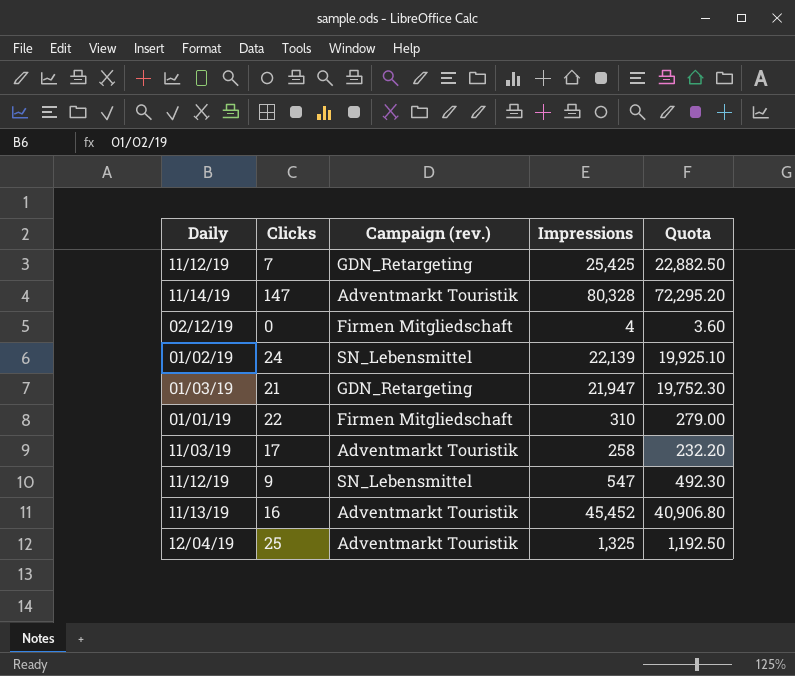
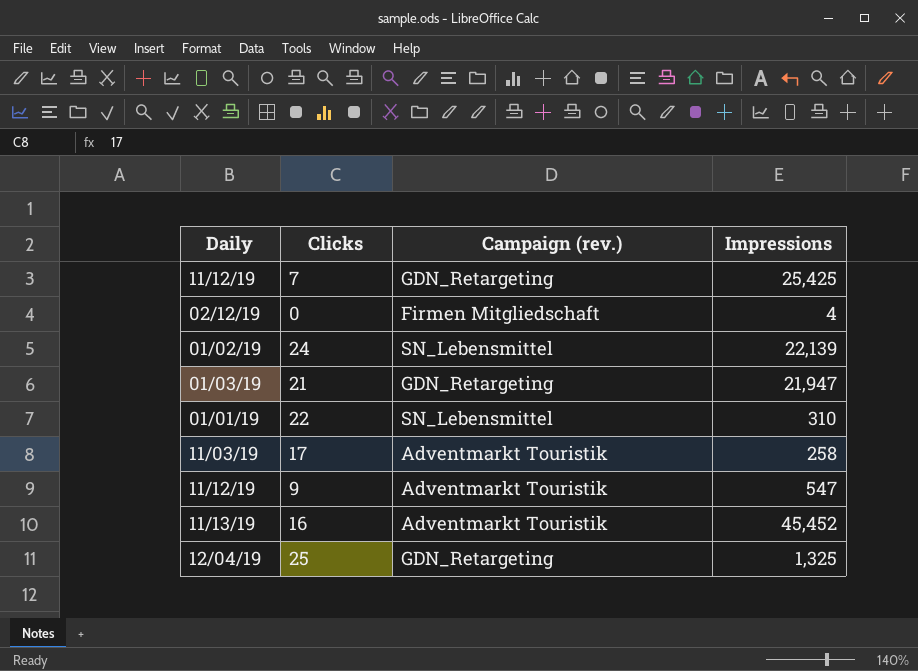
column Quota | formula: [Impressions] * 0.9 -> none
row 147: 11/14/19 | Adventmarkt Touristik | 80,328 | 72,295.20 -> none
22 | Campaign (rev.): Firmen Mitgliedschaft -> SN_Lebensmittel
9 | Campaign (rev.): SN_Lebensmittel -> Adventmarkt Touristik
25 | Campaign (rev.): Adventmarkt Touristik -> GDN_Retargeting

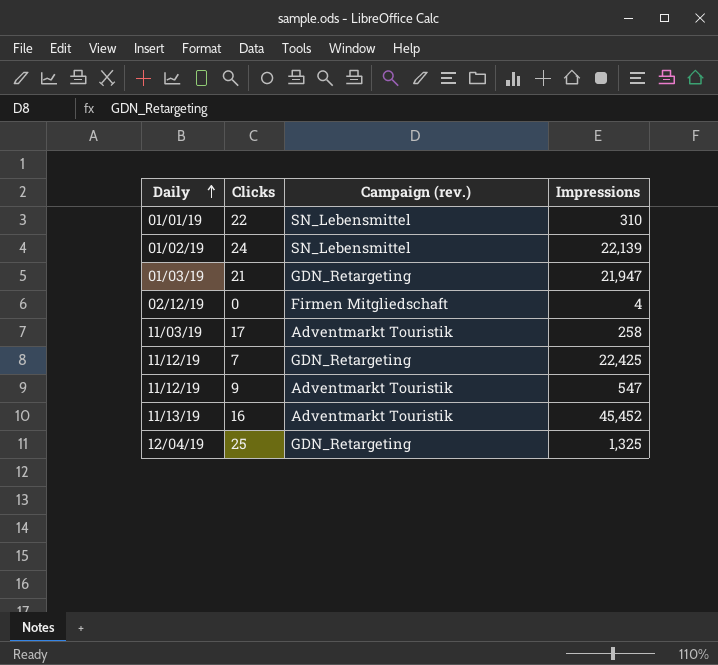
row order: none -> Daily ascending
7 | Impressions: 25,425 -> 22,425

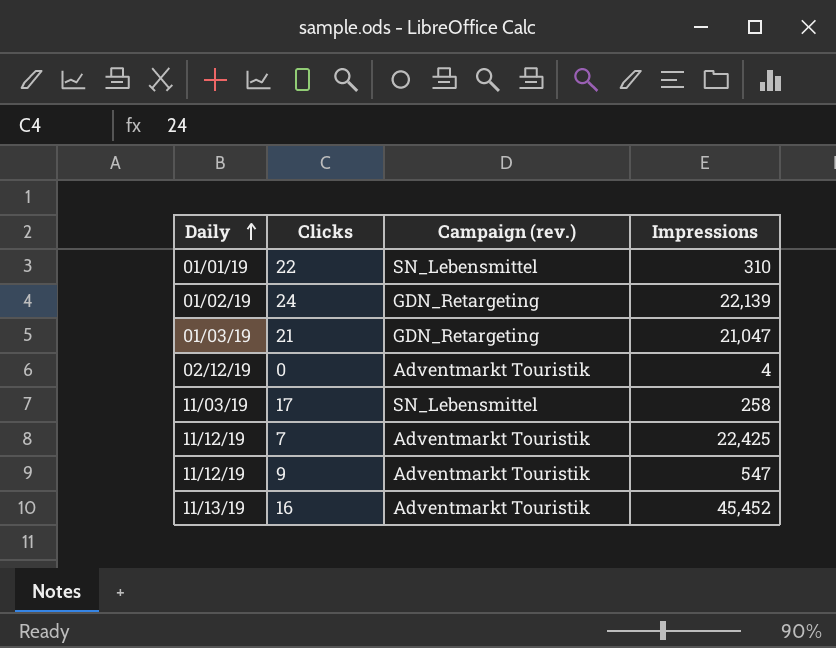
row 25: 12/04/19 | GDN_Retargeting | 1,325 -> none
24 | Campaign (rev.): SN_Lebensmittel -> GDN_Retargeting
21 | Impressions: 21,947 -> 21,047
0 | Campaign (rev.): Firmen Mitgliedschaft -> Adventmarkt Touristik
17 | Campaign (rev.): Adventmarkt Touristik -> SN_Lebensmittel
7 | Campaign (rev.): GDN_Retargeting -> Adventmarkt Touristik

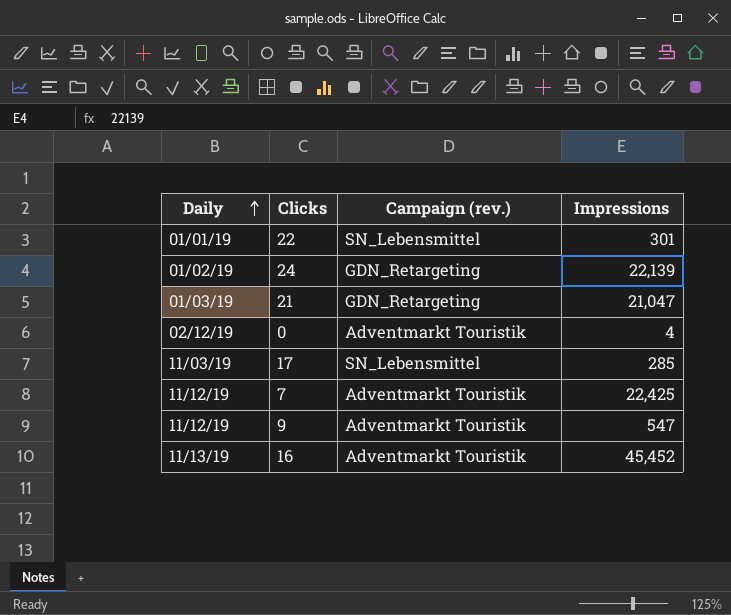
22 | Impressions: 310 -> 301
17 | Impressions: 258 -> 285

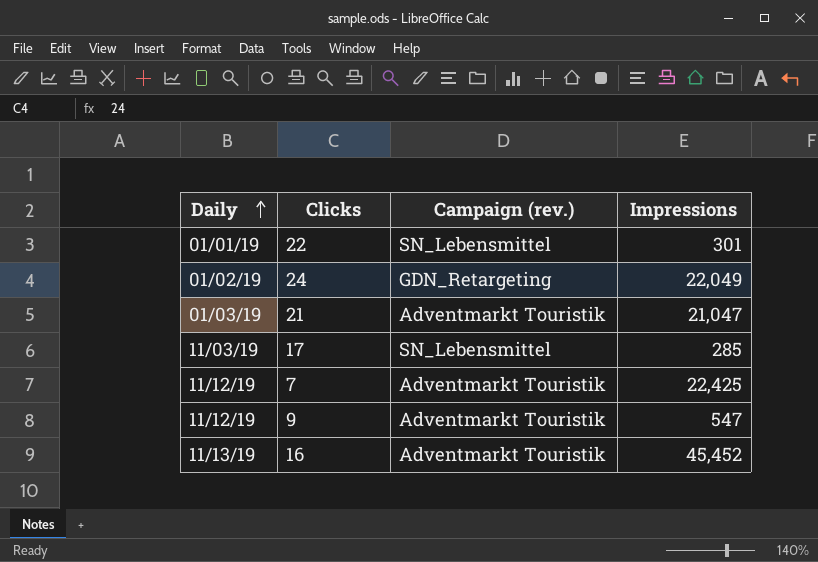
row 0: 02/12/19 | Adventmarkt Touristik | 4 -> none
24 | Impressions: 22,139 -> 22,049
21 | Campaign (rev.): GDN_Retargeting -> Adventmarkt Touristik

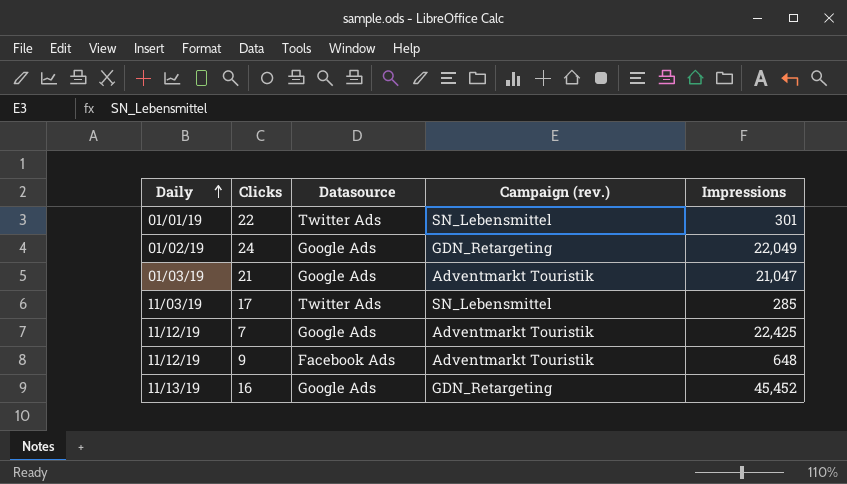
column Datasource | position: none -> 3
9 | Impressions: 547 -> 648
16 | Campaign (rev.): Adventmarkt Touristik -> GDN_Retargeting

